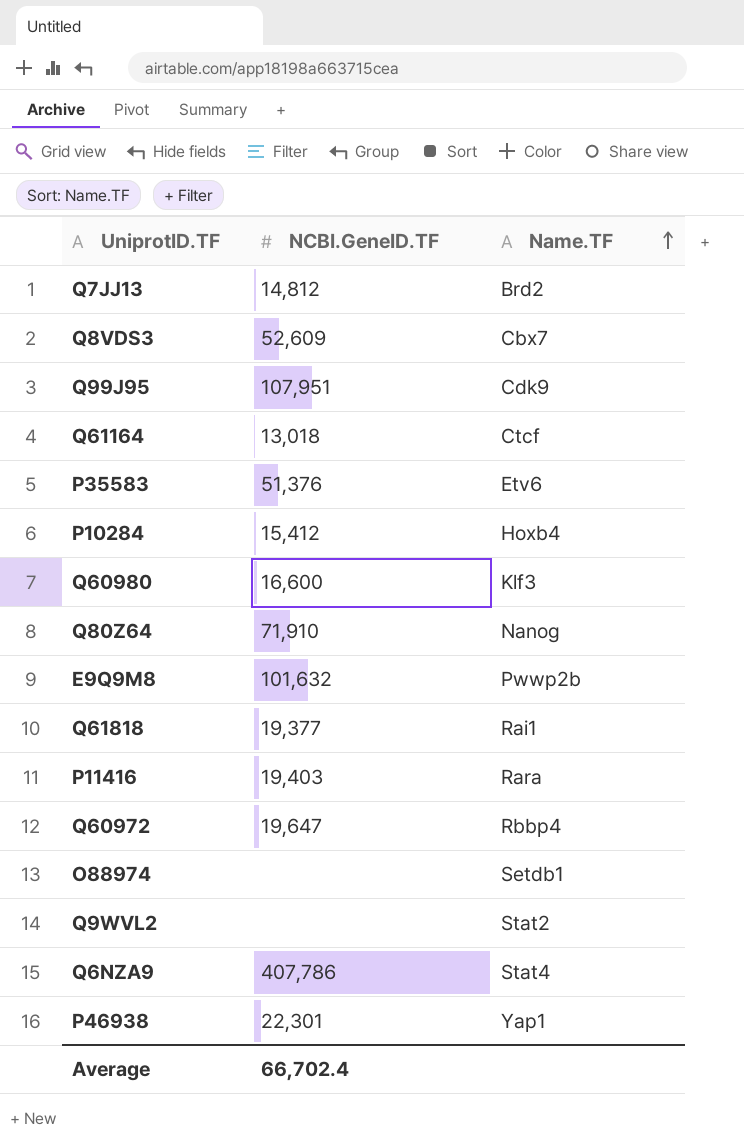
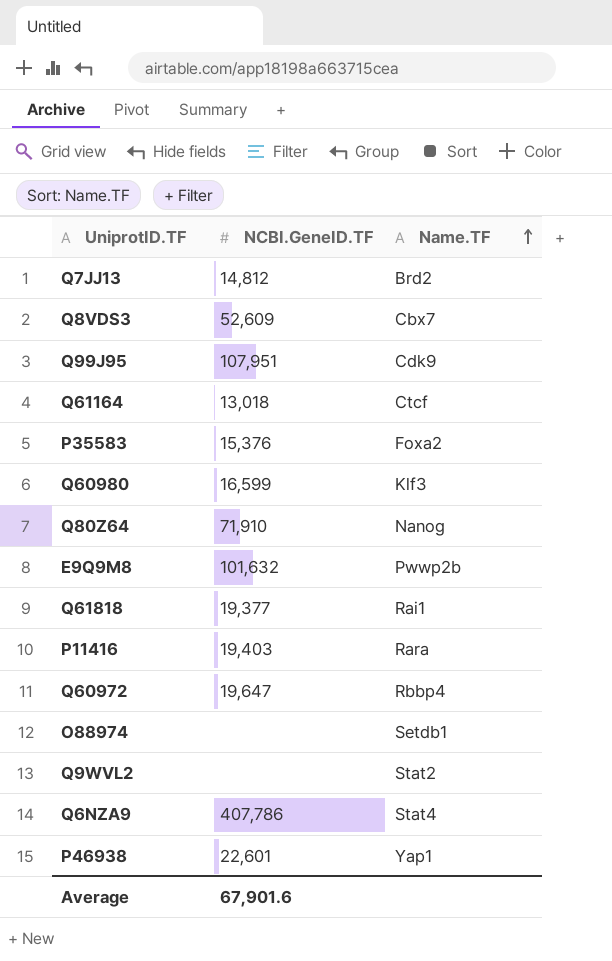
row P10284: 15,412 | Hoxb4 -> none
P35583 | NCBI.GeneID.TF: 51,376 -> 15,376
P35583 | Name.TF: Etv6 -> Foxa2
Q60980 | NCBI.GeneID.TF: 16,600 -> 16,599
P46938 | NCBI.GeneID.TF: 22,301 -> 22,601
Average | NCBI.GeneID.TF: 66,702.4 -> 67,901.6

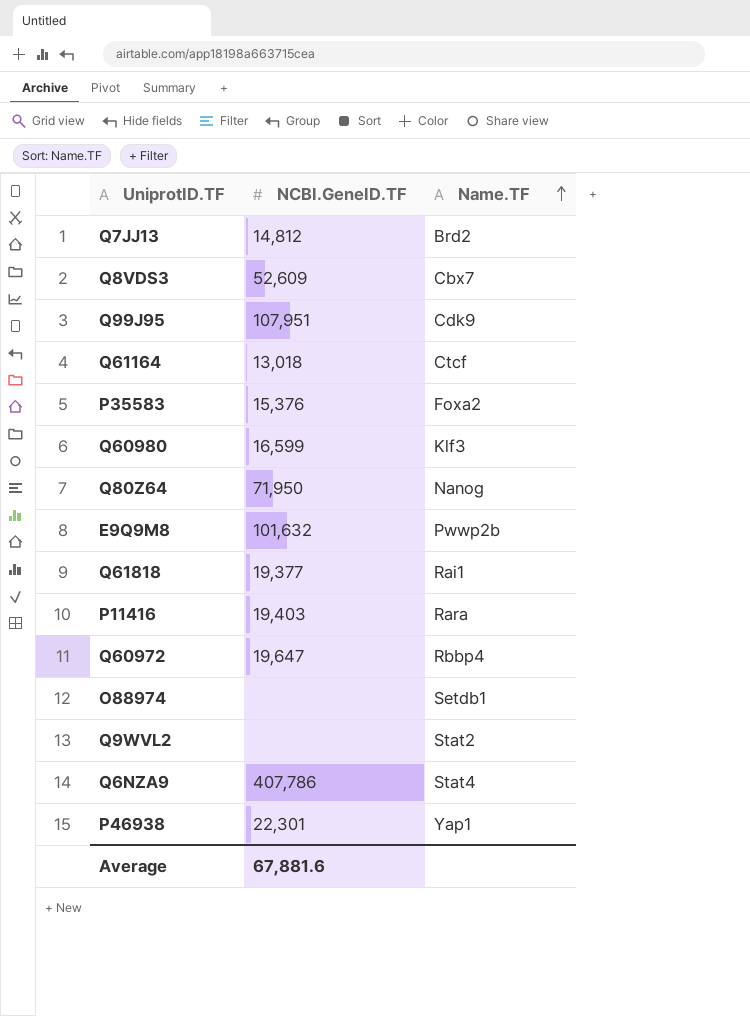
Q80Z64 | NCBI.GeneID.TF: 71,910 -> 71,950
P46938 | NCBI.GeneID.TF: 22,601 -> 22,301
Average | NCBI.GeneID.TF: 67,901.6 -> 67,881.6

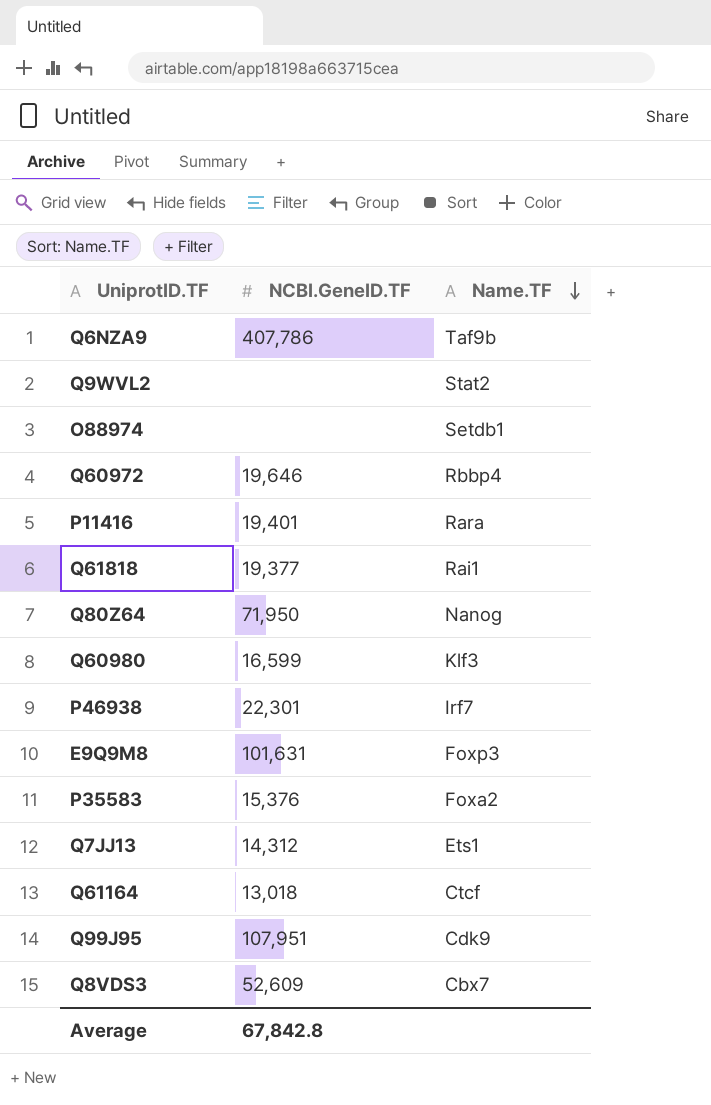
row order: Name.TF ascending -> Name.TF descending
Q6NZA9 | Name.TF: Stat4 -> Taf9b
Q60972 | NCBI.GeneID.TF: 19,647 -> 19,646
P11416 | NCBI.GeneID.TF: 19,403 -> 19,401
P46938 | Name.TF: Yap1 -> Irf7
E9Q9M8 | NCBI.GeneID.TF: 101,632 -> 101,631
E9Q9M8 | Name.TF: Pwwp2b -> Foxp3
Q7JJ13 | NCBI.GeneID.TF: 14,812 -> 14,312
Q7JJ13 | Name.TF: Brd2 -> Ets1
Average | NCBI.GeneID.TF: 67,881.6 -> 67,842.8

